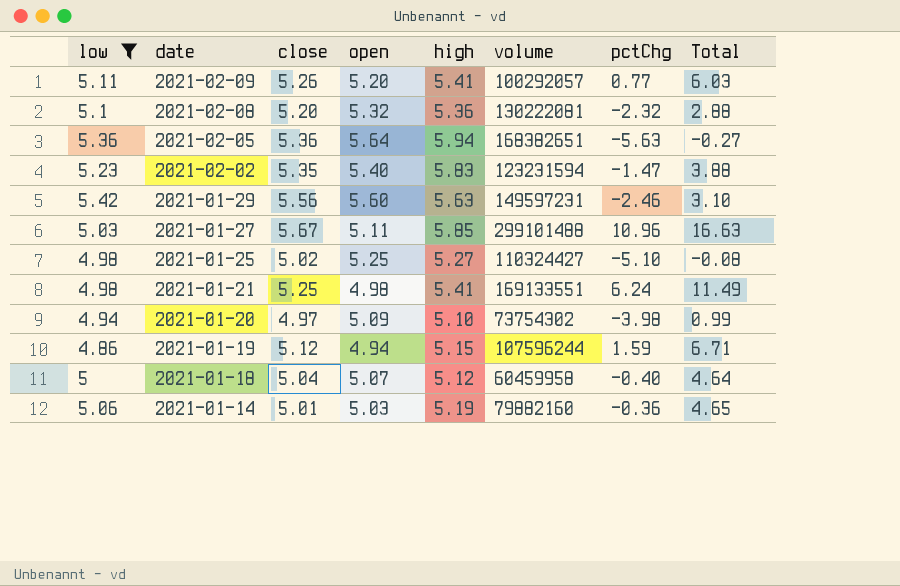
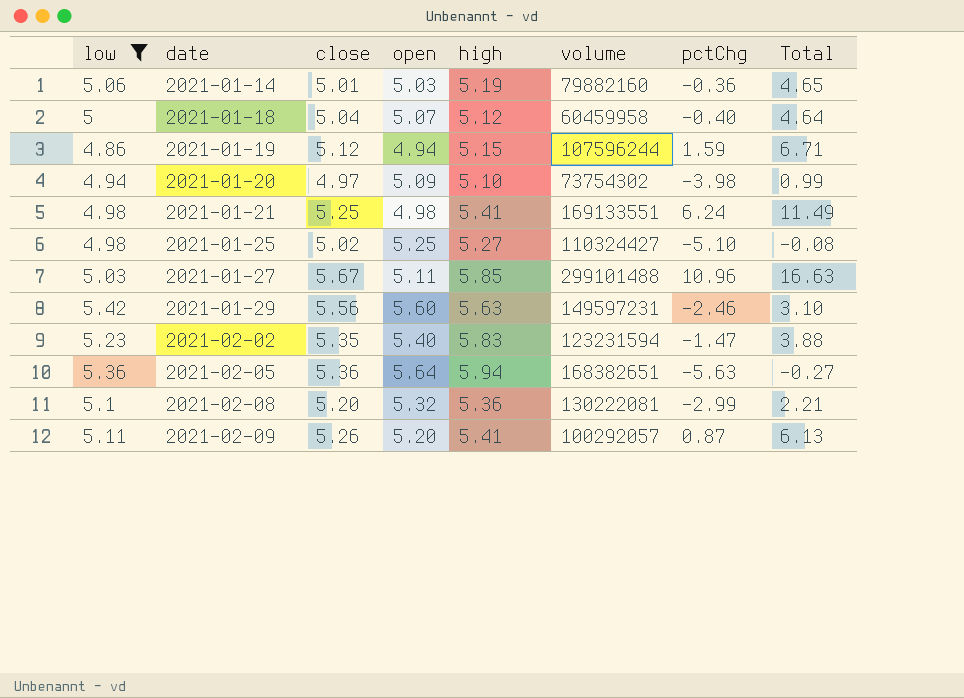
row order: date descending -> date ascending
2021-02-08 | pctChg: -2.32 -> -2.99
2021-02-08 | Total: 2.88 -> 2.21
2021-02-09 | pctChg: 0.77 -> 0.87
2021-02-09 | Total: 6.03 -> 6.13

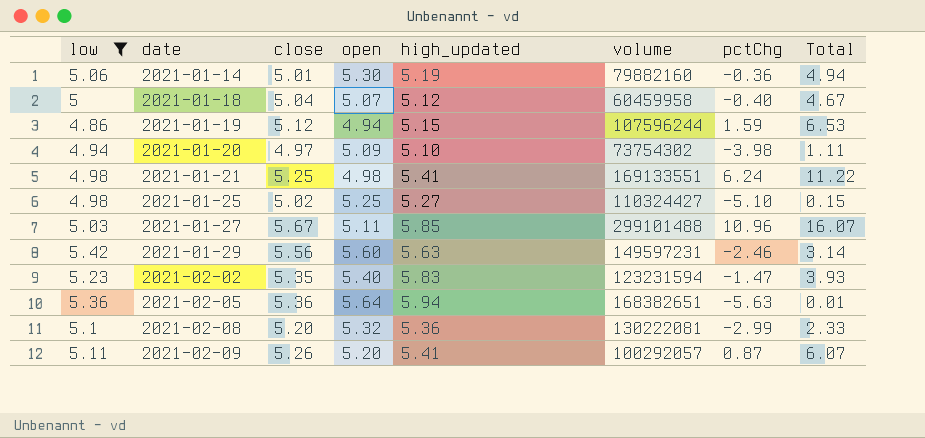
column name: high -> high_updated
column Total | formula: [close] + [pctChg] -> [open] + [pctChg]
2021-01-14 | open: 5.03 -> 5.30

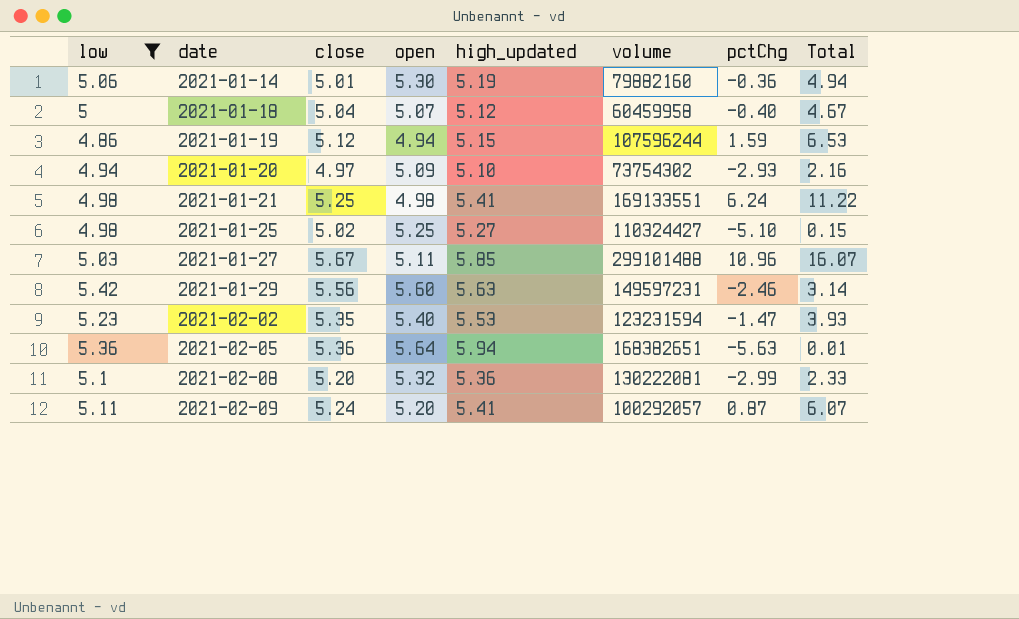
2021-01-20 | pctChg: -3.98 -> -2.93
2021-01-20 | Total: 1.11 -> 2.16
2021-02-02 | high_updated: 5.83 -> 5.53
2021-02-09 | close: 5.26 -> 5.24

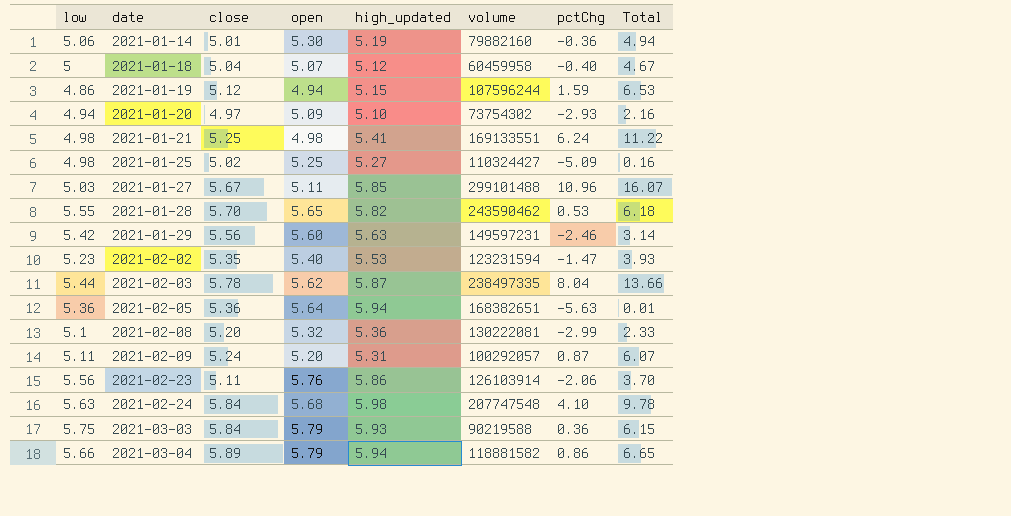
filter: low <= 5.42 -> none
2021-01-25 | pctChg: -5.10 -> -5.09
2021-01-25 | Total: 0.15 -> 0.16
2021-02-09 | high_updated: 5.41 -> 5.31

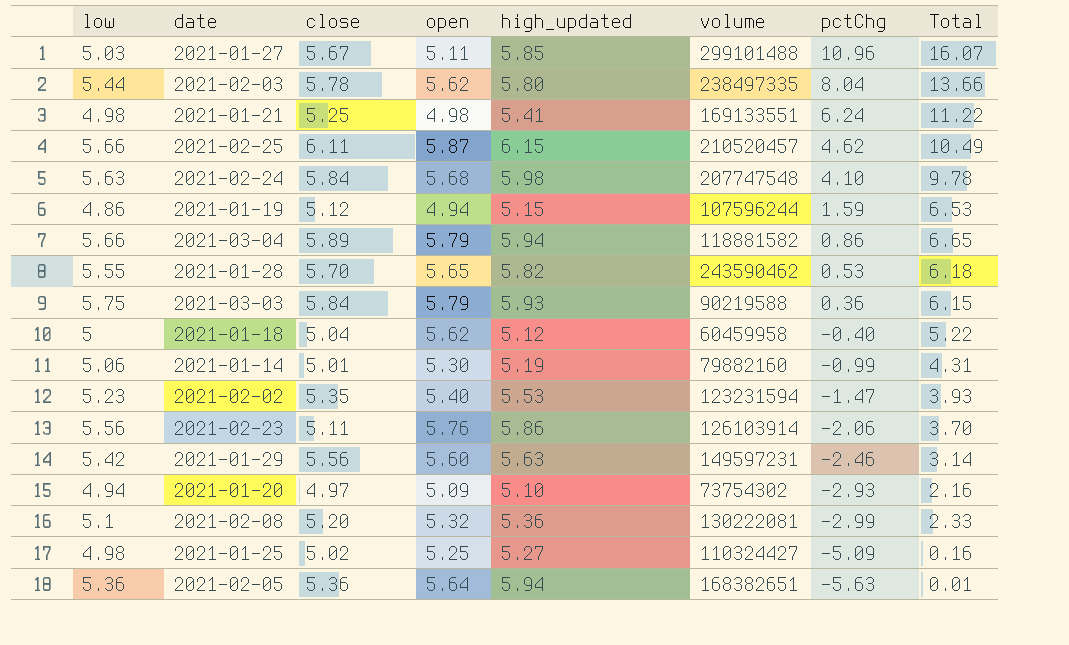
row order: date ascending -> pctChg descending
row 2021-02-09: 5.11 | 5.24 | 5.20 | 5.31 | 100292057 | 0.87 | 6.07 -> none
2021-02-03 | high_updated: 5.87 -> 5.80
row 2021-02-25: none -> 5.66 | 6.11 | 5.87 | 6.15 | 210520457 | 4.62 | 10.49
2021-01-18 | open: 5.07 -> 5.62
2021-01-18 | Total: 4.67 -> 5.22
2021-01-14 | pctChg: -0.36 -> -0.99
2021-01-14 | Total: 4.94 -> 4.31

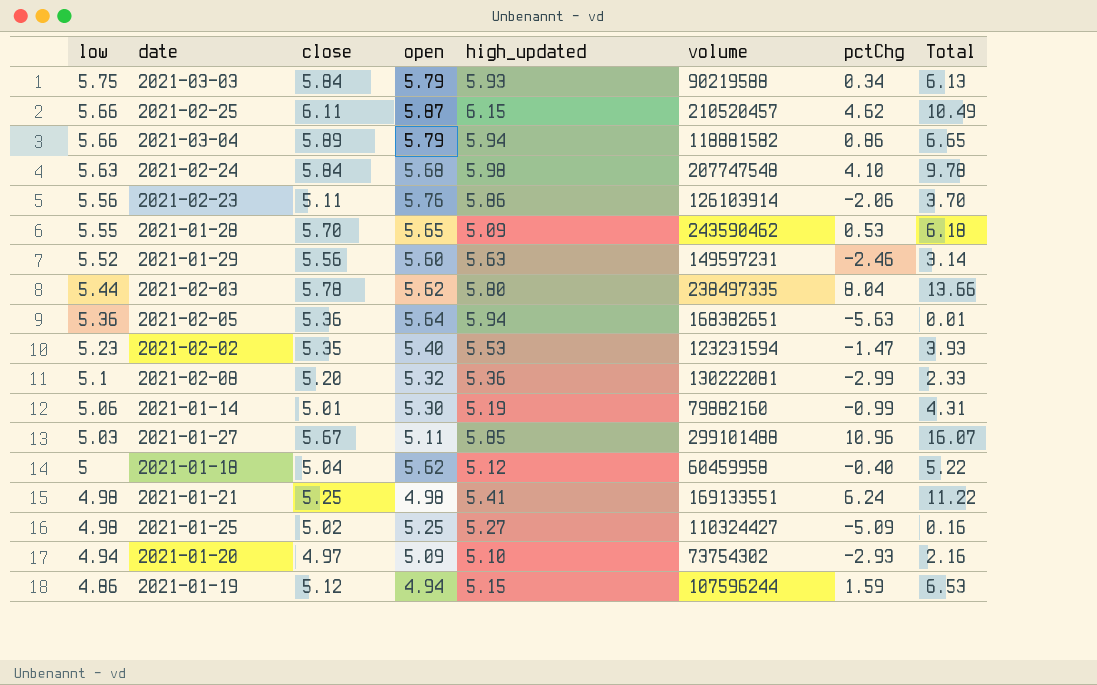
row order: pctChg descending -> low descending
2021-03-03 | pctChg: 0.36 -> 0.34
2021-03-03 | Total: 6.15 -> 6.13
2021-01-28 | high_updated: 5.82 -> 5.09
2021-01-29 | low: 5.42 -> 5.52

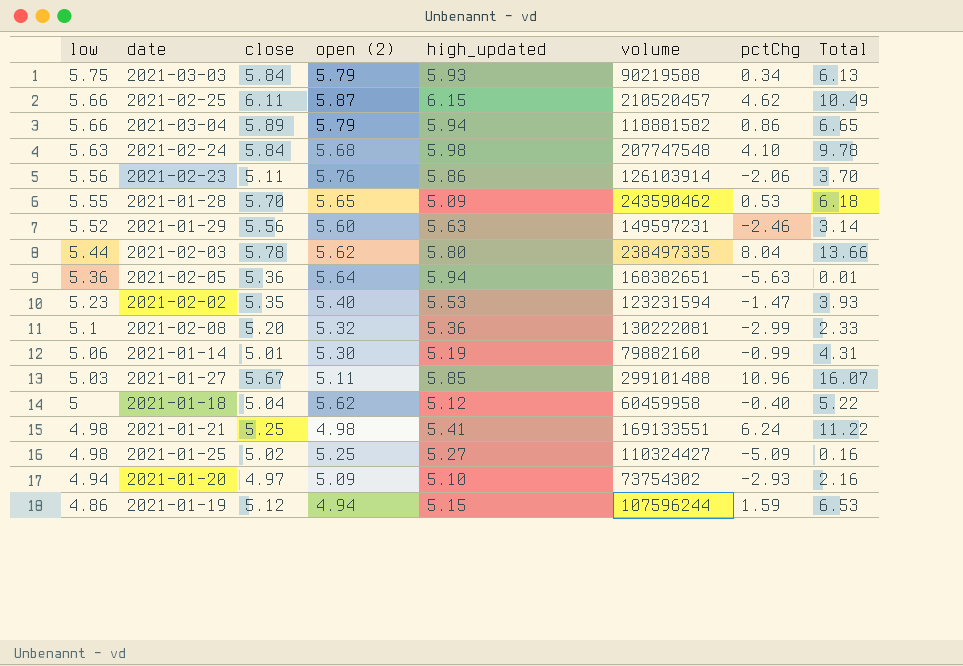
column name: open -> open (2)

